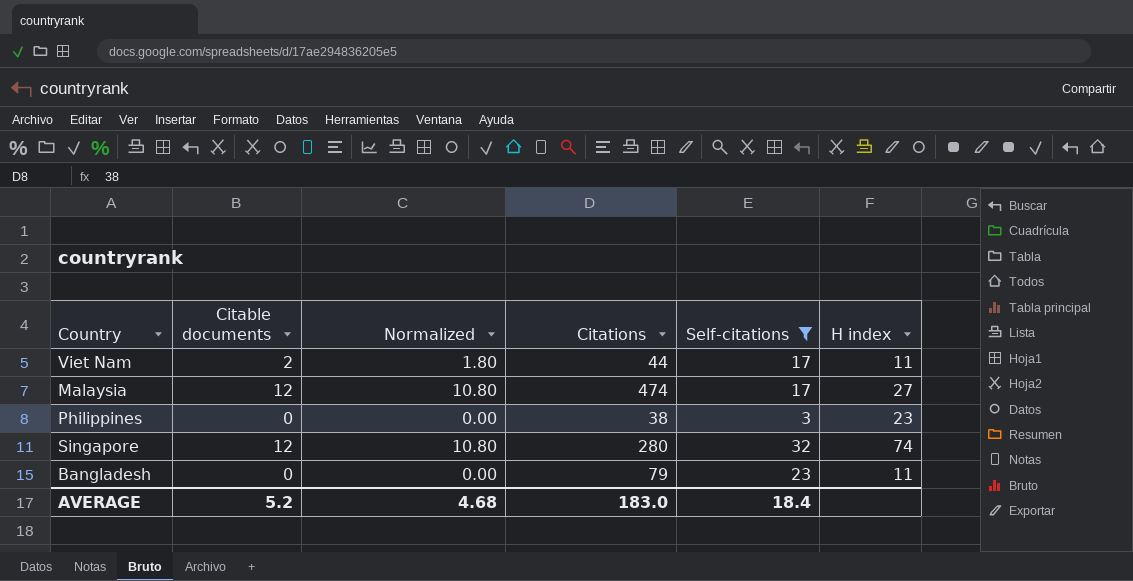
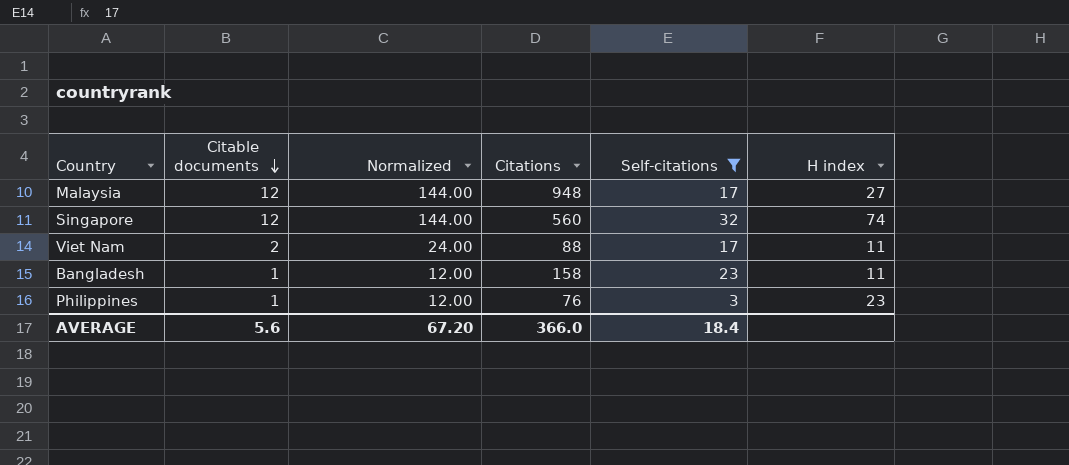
row order: none -> Citable documents descending
column Normalized | formula: [Citable documents] * 0.9 -> [Citable documents] * 12
Malaysia | Citations: 474 -> 948
Singapore | Citations: 280 -> 560
Viet Nam | Citations: 44 -> 88
Bangladesh | Citable documents: 0 -> 1
Bangladesh | Citations: 79 -> 158
Philippines | Citable documents: 0 -> 1
Philippines | Citations: 38 -> 76
AVERAGE | Citable documents: 5.2 -> 5.6
AVERAGE | Normalized: 4.68 -> 67.20
AVERAGE | Citations: 183.0 -> 366.0

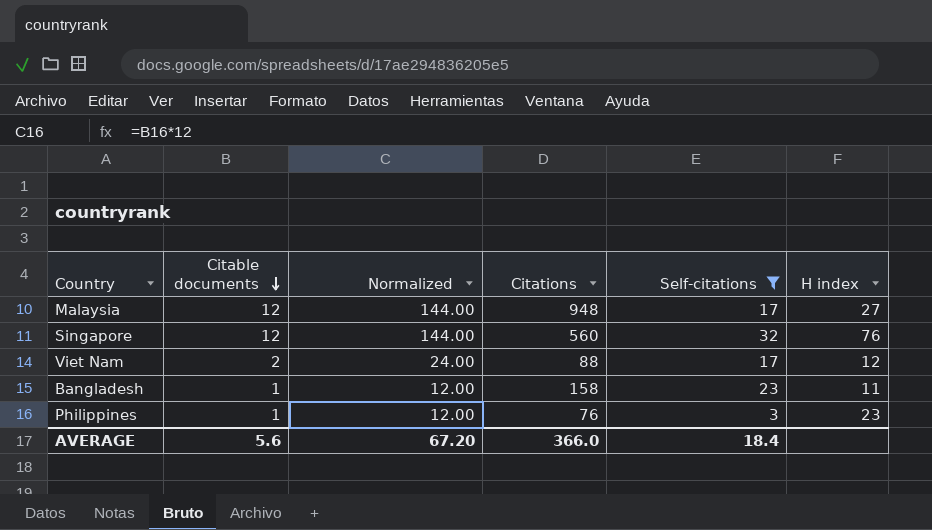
Singapore | H index: 74 -> 76
Viet Nam | H index: 11 -> 12

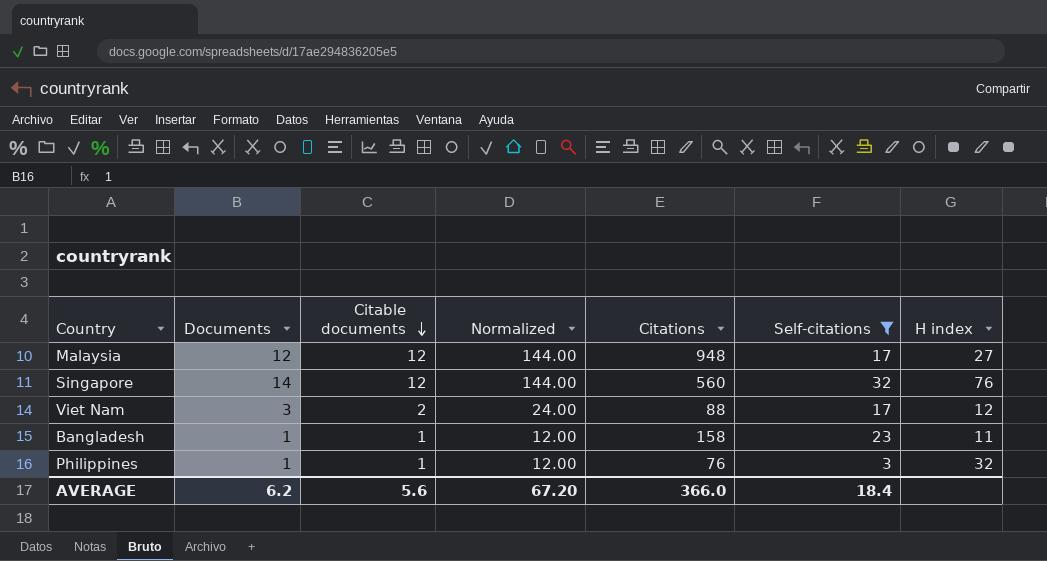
column Documents | position: none -> 2
Philippines | H index: 23 -> 32

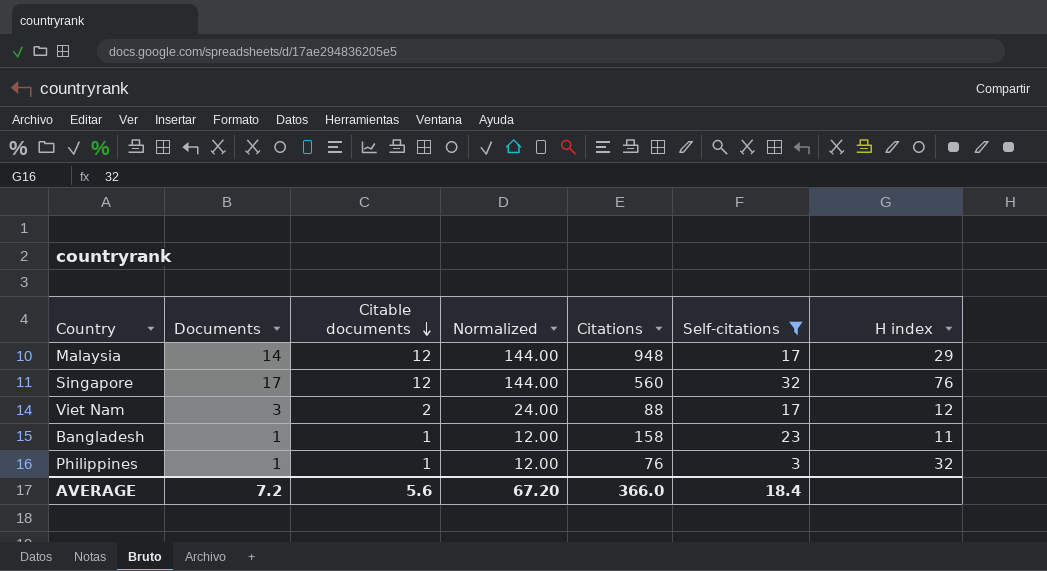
Malaysia | Documents: 12 -> 14
Malaysia | H index: 27 -> 29
Singapore | Documents: 14 -> 17
AVERAGE | Documents: 6.2 -> 7.2

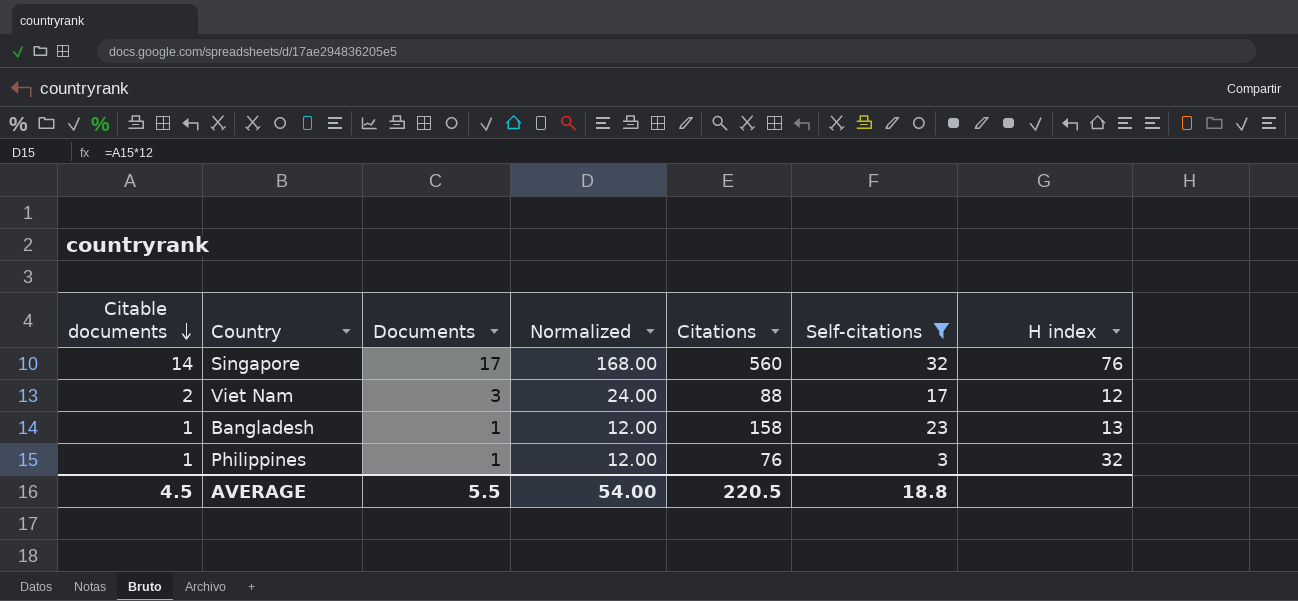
column Citable documents | position: 3 -> 1
row Malaysia: 14 | 12 | 144.00 | 948 | 17 | 29 -> none
Singapore | Citable documents: 12 -> 14
Singapore | Normalized: 144.00 -> 168.00
Bangladesh | H index: 11 -> 13
AVERAGE | Citable documents: 5.6 -> 4.5
AVERAGE | Documents: 7.2 -> 5.5
AVERAGE | Normalized: 67.20 -> 54.00
AVERAGE | Citations: 366.0 -> 220.5
AVERAGE | Self-citations: 18.4 -> 18.8

